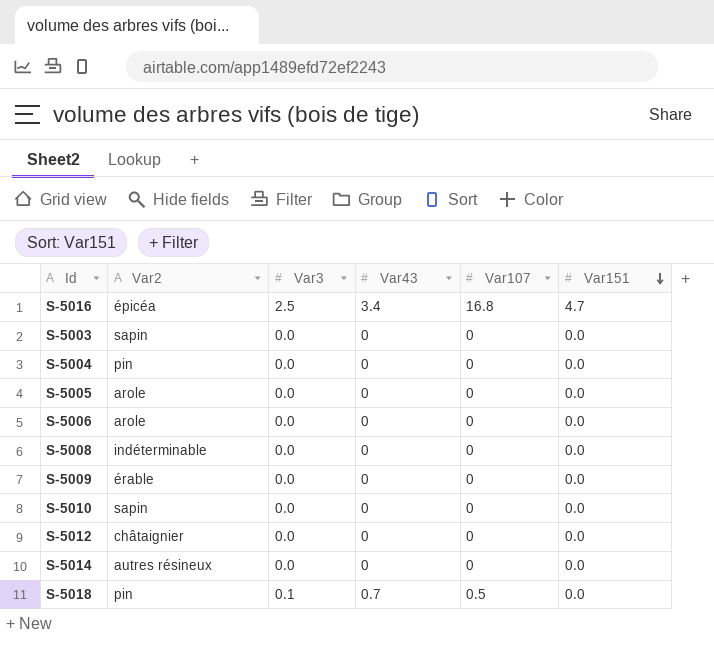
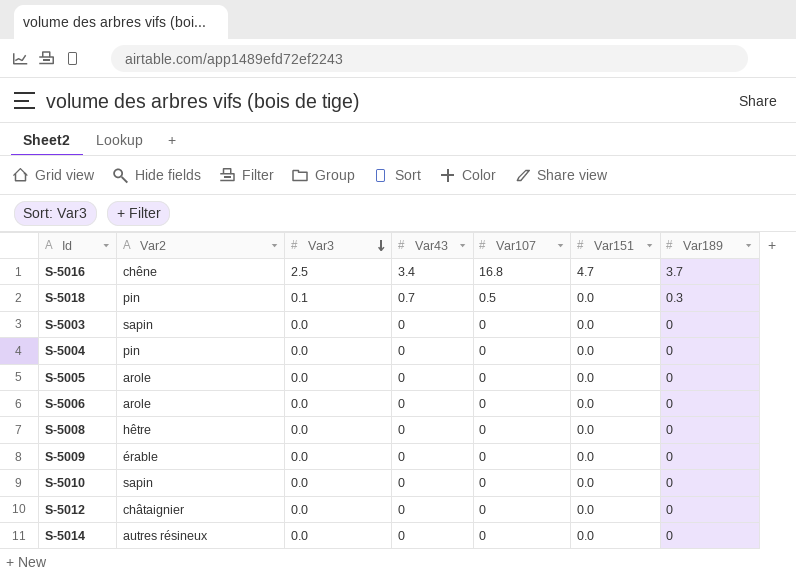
row order: Var151 descending -> Var3 descending
column Var189 | position: none -> 7
S-5016 | Var2: épicéa -> chêne
S-5008 | Var2: indéterminable -> hêtre

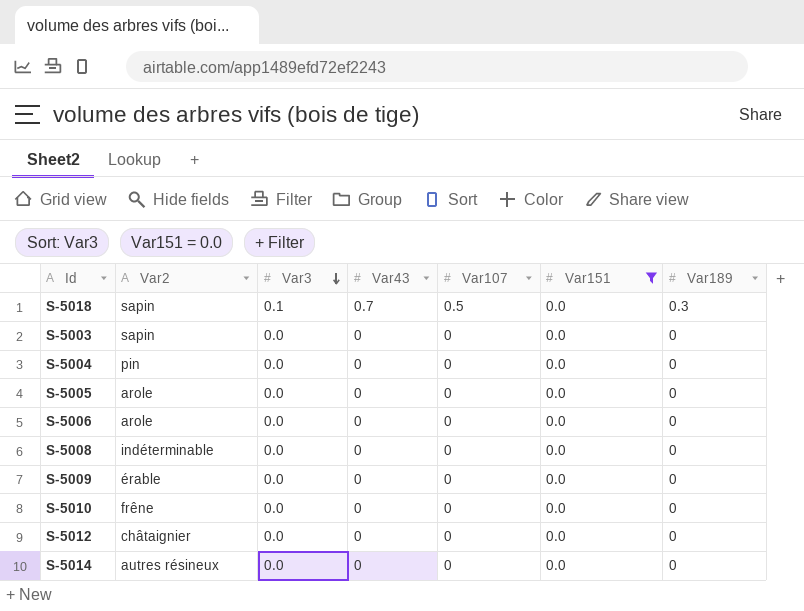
filter: none -> Var151 = 0.0
S-5018 | Var2: pin -> sapin
S-5008 | Var2: hêtre -> indéterminable
S-5010 | Var2: sapin -> frêne

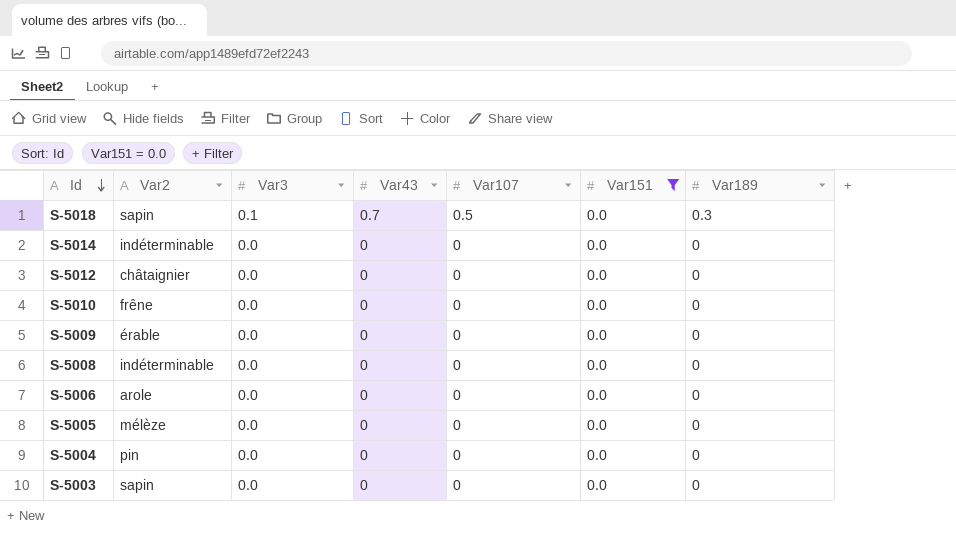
row order: Var3 descending -> Id descending
S-5014 | Var2: autres résineux -> indéterminable
S-5005 | Var2: arole -> mélèze

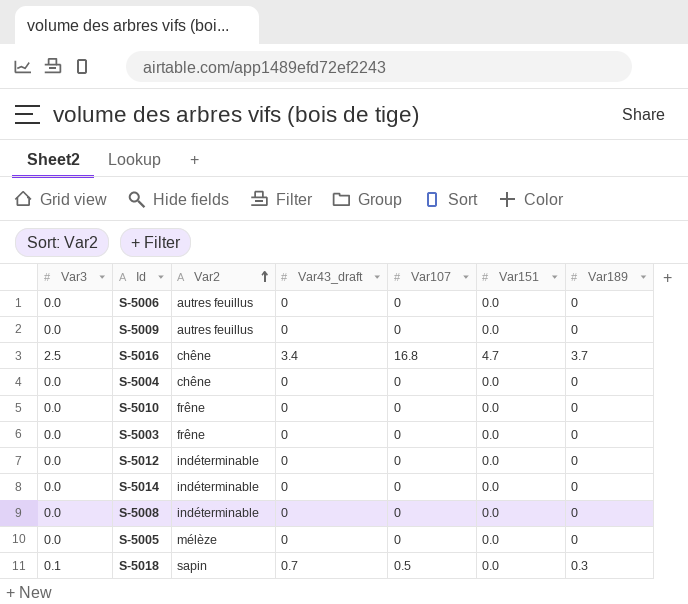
filter: Var151 = 0.0 -> none
row order: Id descending -> Var2 ascending
column Var3 | position: 3 -> 1
column name: Var43 -> Var43_draft
S-5006 | Var2: arole -> autres feuillus
S-5009 | Var2: érable -> autres feuillus
S-5004 | Var2: pin -> chêne
S-5003 | Var2: sapin -> frêne
S-5012 | Var2: châtaignier -> indéterminable

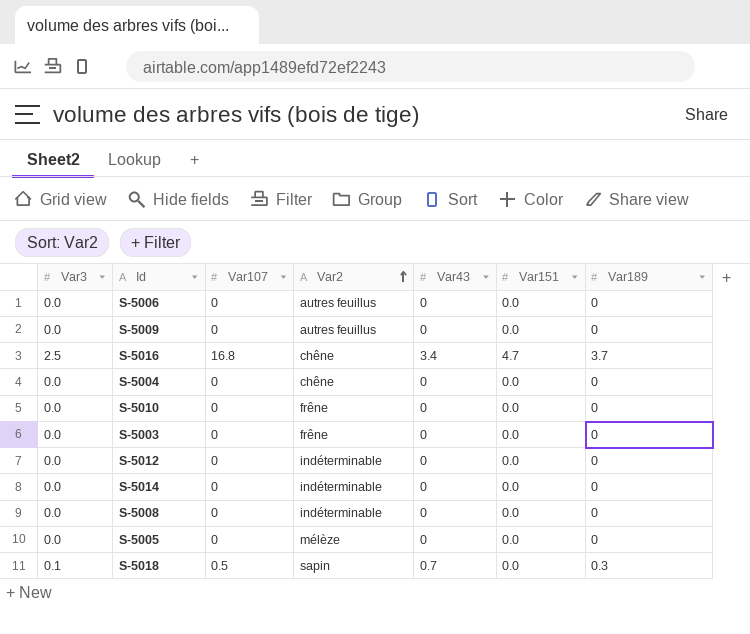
column Var107 | position: 5 -> 3
column name: Var43_draft -> Var43

